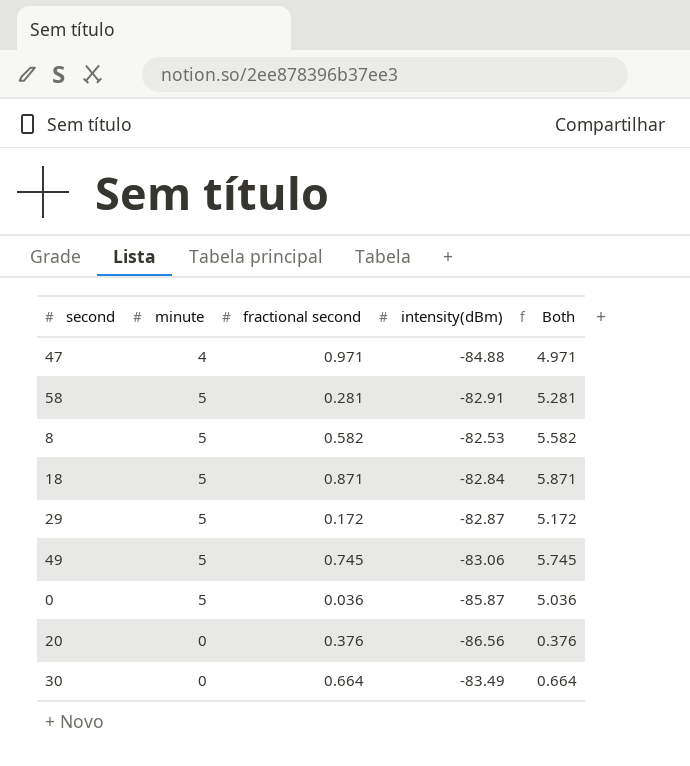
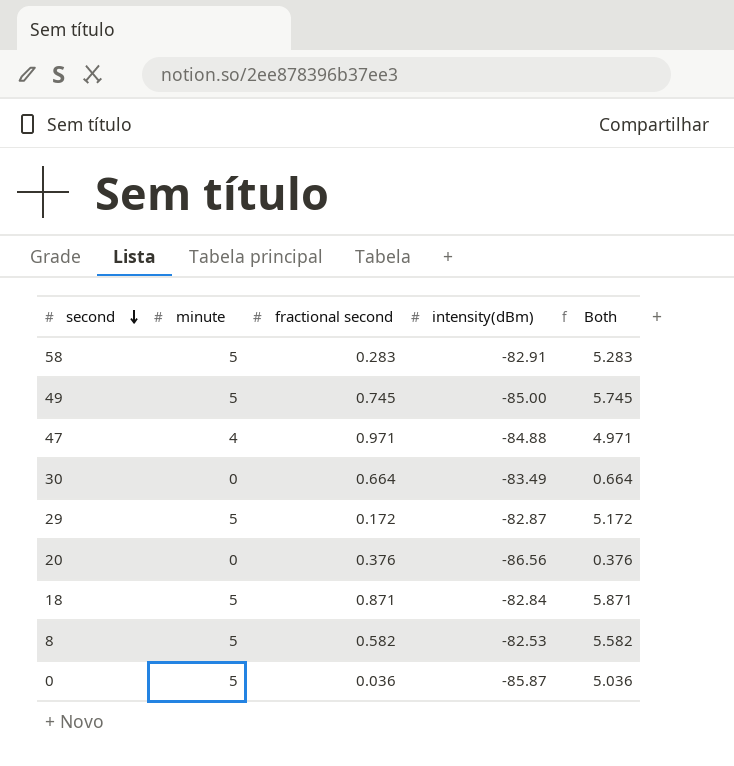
row order: none -> second descending
58 | fractional second: 0.281 -> 0.283
58 | Both: 5.281 -> 5.283
49 | intensity(dBm): -83.06 -> -85.00

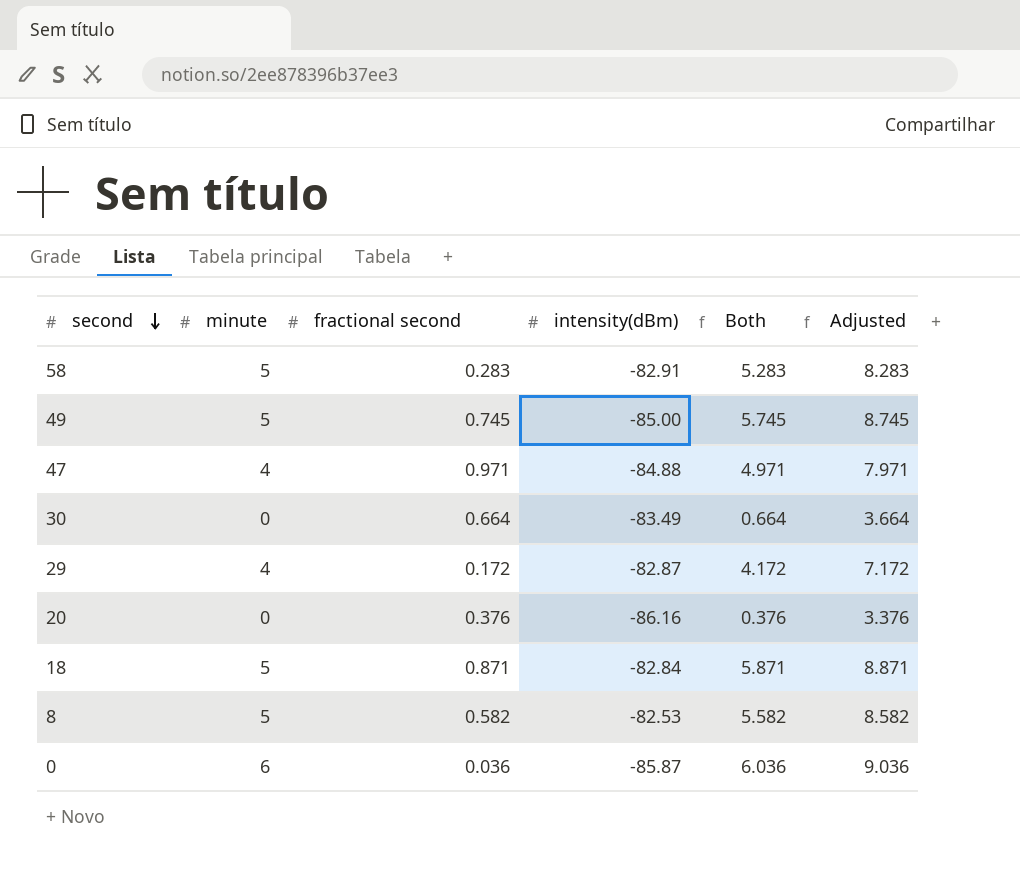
column Adjusted | formula: none -> [Both] + 3
29 | minute: 5 -> 4
29 | Both: 5.172 -> 4.172
20 | intensity(dBm): -86.56 -> -86.16
0 | minute: 5 -> 6
0 | Both: 5.036 -> 6.036

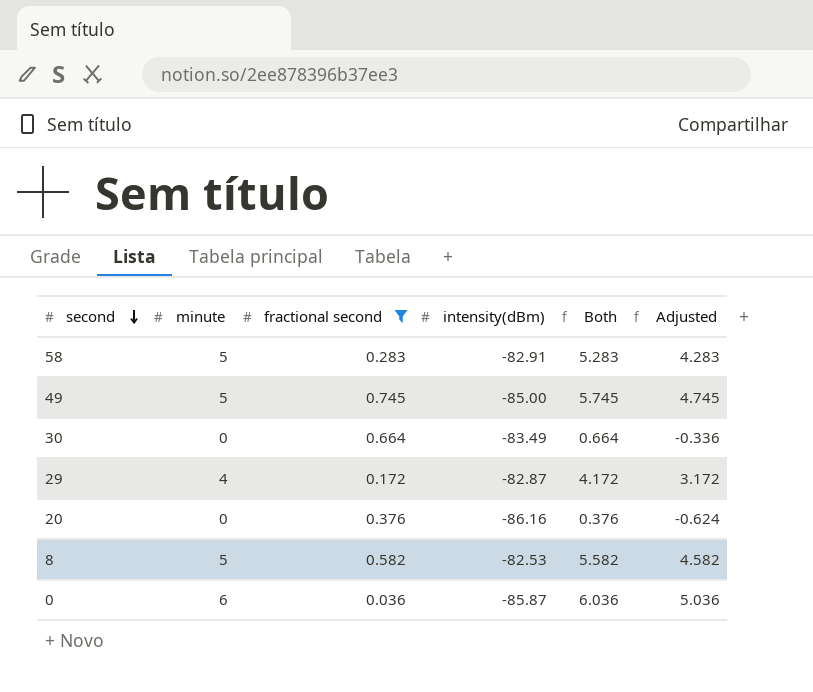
filter: none -> fractional second <= 0.745
column Adjusted | formula: [Both] + 3 -> [Both] - 1

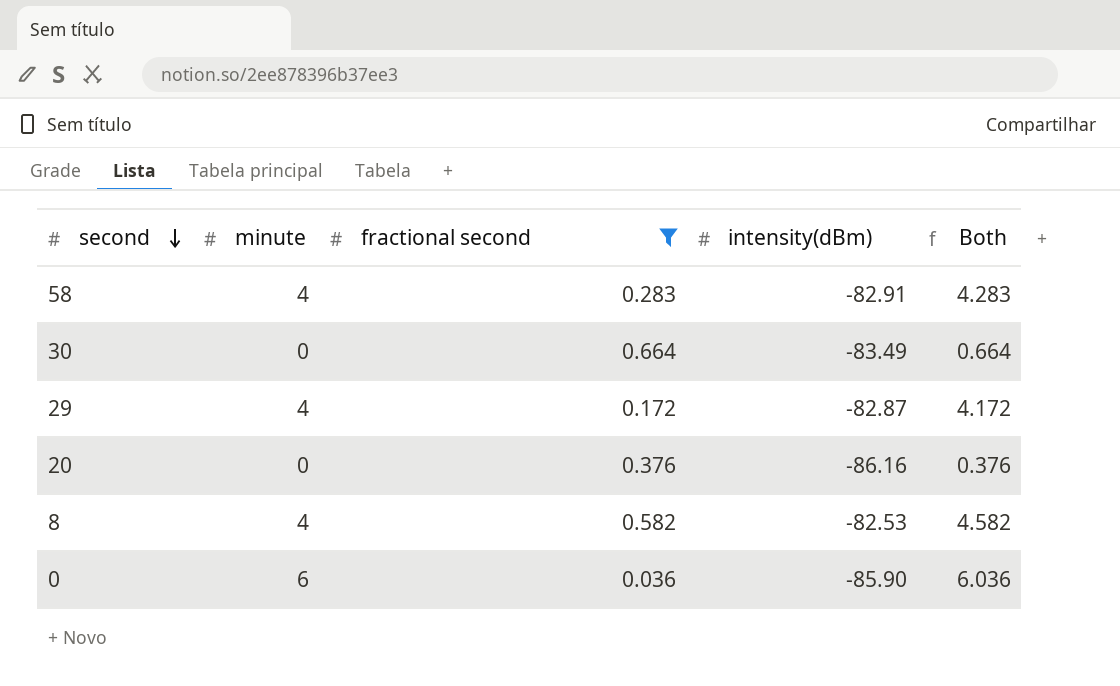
column Adjusted | formula: [Both] - 1 -> none
row 49: 5 | 0.745 | -85.00 | 5.745 | 4.745 -> none
58 | minute: 5 -> 4
58 | Both: 5.283 -> 4.283
8 | minute: 5 -> 4
8 | Both: 5.582 -> 4.582
0 | intensity(dBm): -85.87 -> -85.90

